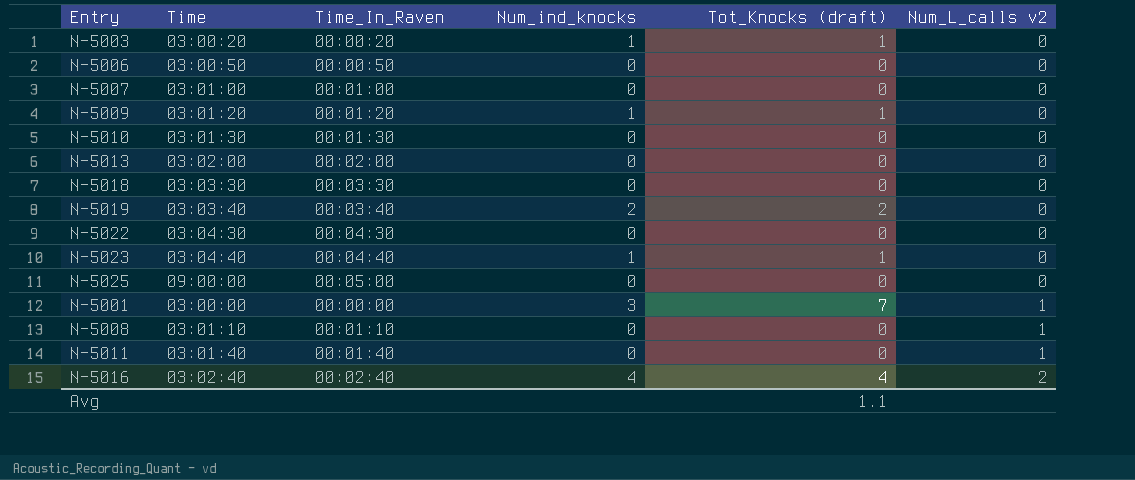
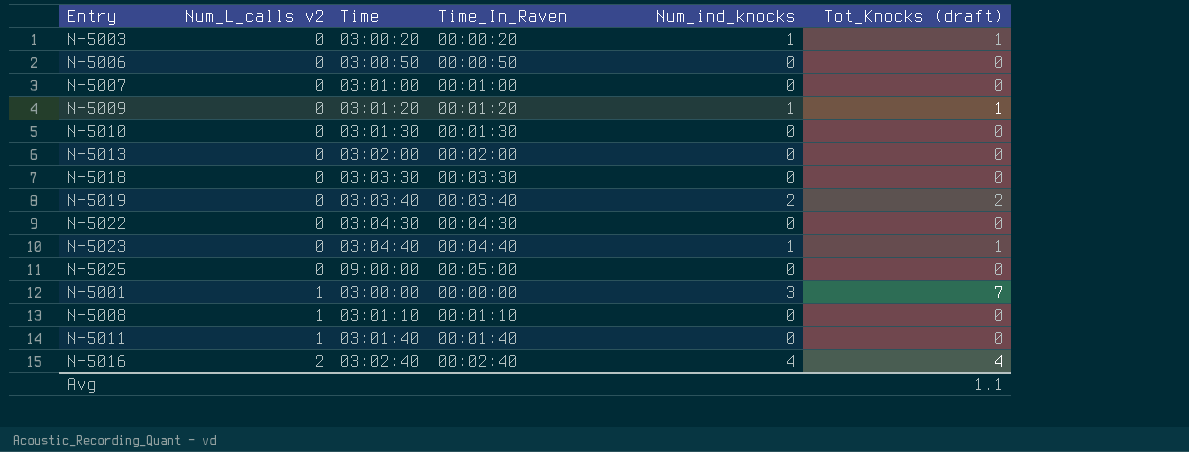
column Num_L_calls v2 | position: 6 -> 2

